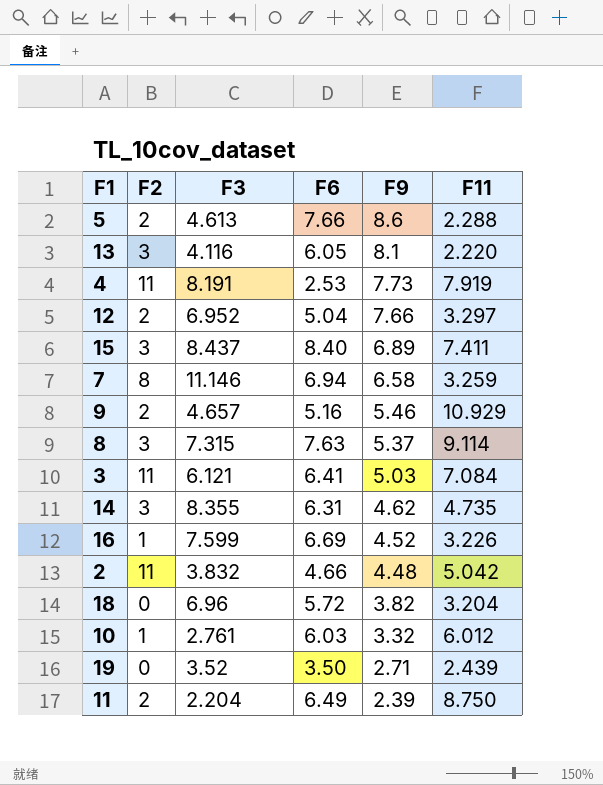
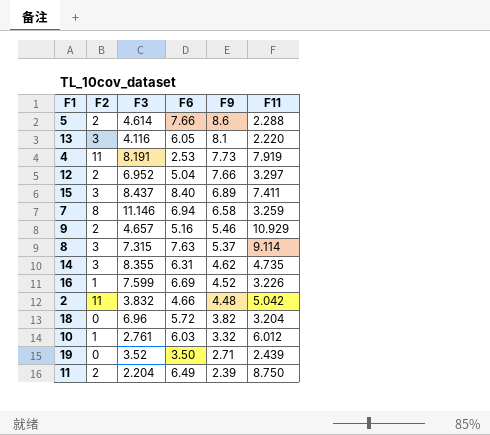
row 3: 11 | 6.121 | 6.41 | 5.03 | 7.084 -> none
5 | F3: 4.613 -> 4.614

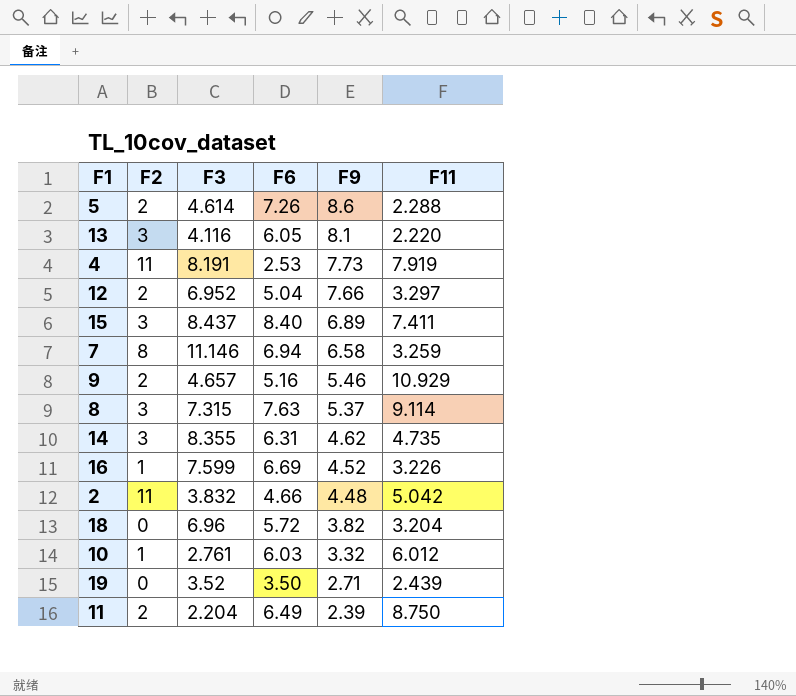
5 | F6: 7.66 -> 7.26

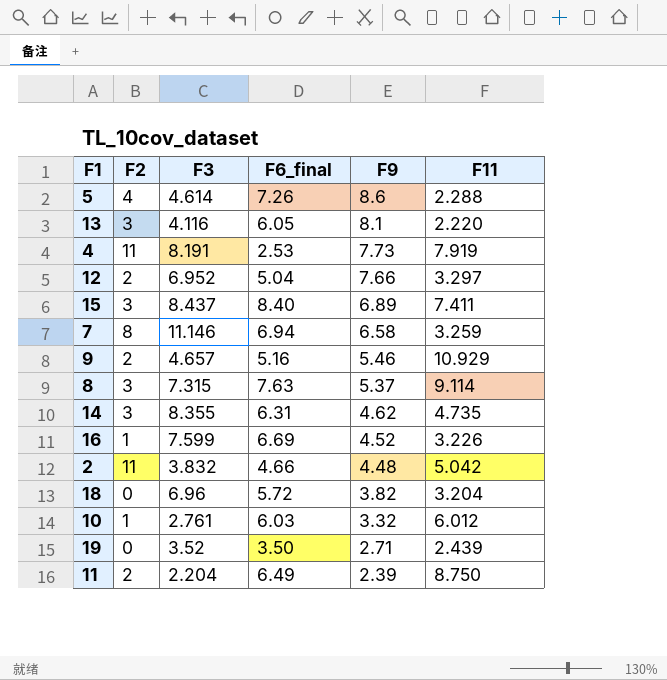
column name: F6 -> F6_final
5 | F2: 2 -> 4

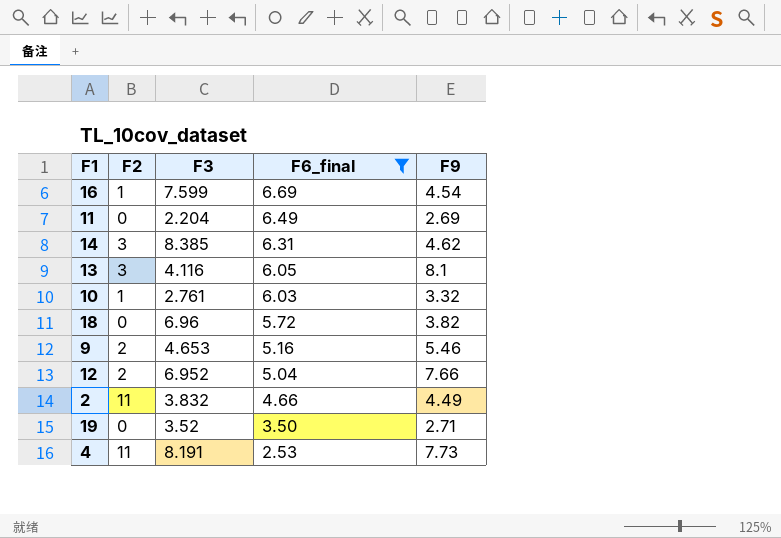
filter: none -> F6_final <= 6.69
row order: F9 descending -> F6_final descending
column F11 | position: 6 -> none
16 | F9: 4.52 -> 4.54
11 | F2: 2 -> 0
11 | F9: 2.39 -> 2.69
14 | F3: 8.355 -> 8.385
9 | F3: 4.657 -> 4.653
2 | F9: 4.48 -> 4.49

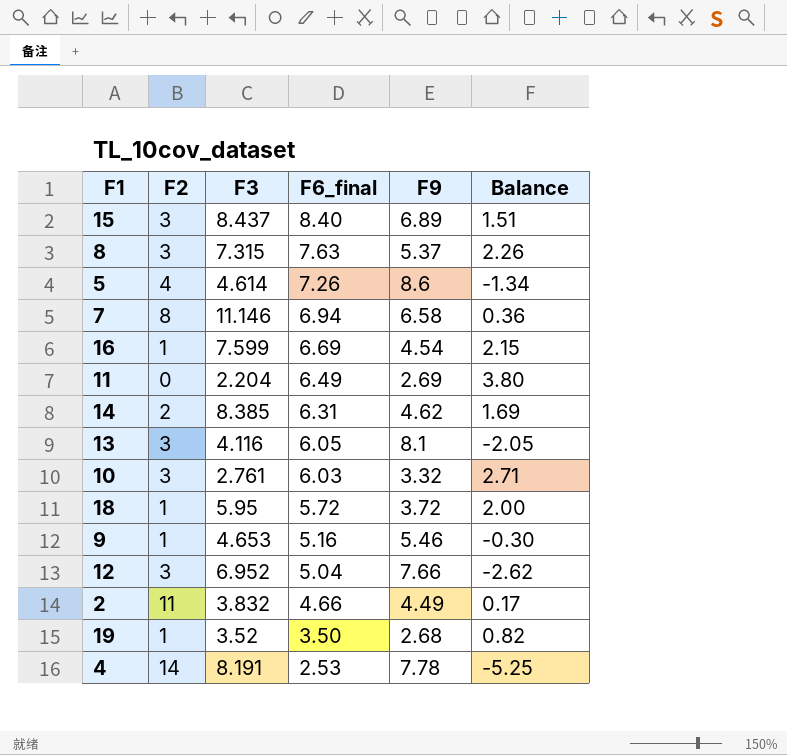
filter: F6_final <= 6.69 -> none
column Balance | formula: none -> [F6_final] - [F9]
14 | F2: 3 -> 2
10 | F2: 1 -> 3
18 | F2: 0 -> 1
18 | F3: 6.96 -> 5.95
18 | F9: 3.82 -> 3.72
9 | F2: 2 -> 1
12 | F2: 2 -> 3
19 | F2: 0 -> 1
19 | F9: 2.71 -> 2.68
4 | F2: 11 -> 14
4 | F9: 7.73 -> 7.78

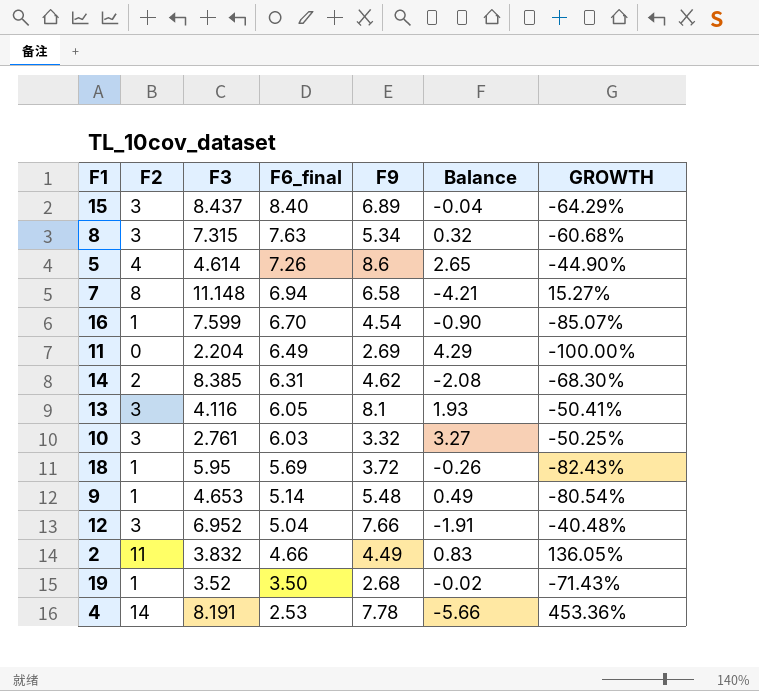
column Balance | formula: [F6_final] - [F9] -> [F6_final] - [F3]
column GROWTH | formula: none -> ([F2] - [F6_final]) / [F6_final]
8 | F9: 5.37 -> 5.34
7 | F3: 11.146 -> 11.148
16 | F6_final: 6.69 -> 6.70
18 | F6_final: 5.72 -> 5.69
9 | F6_final: 5.16 -> 5.14
9 | F9: 5.46 -> 5.48

